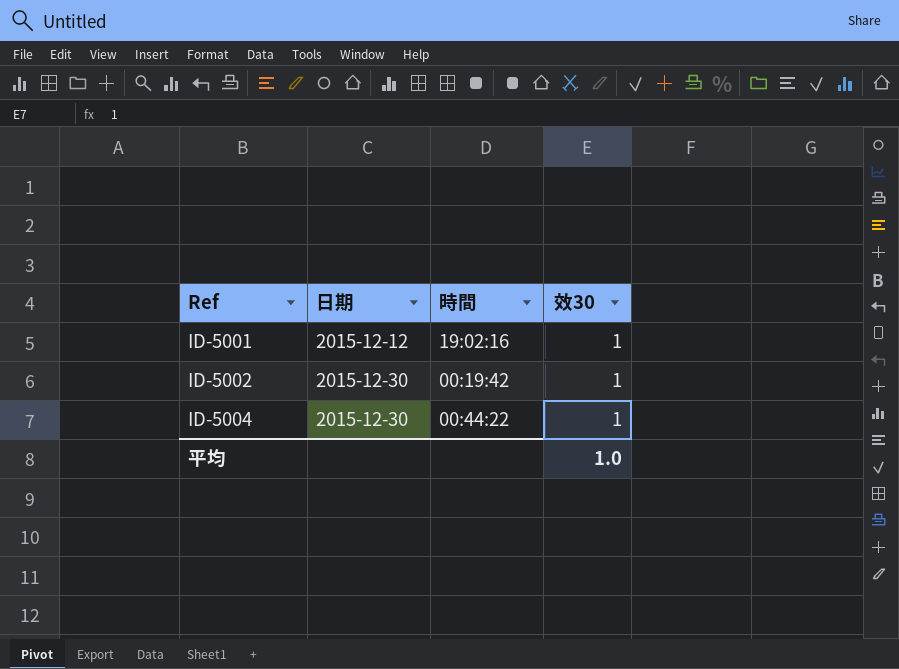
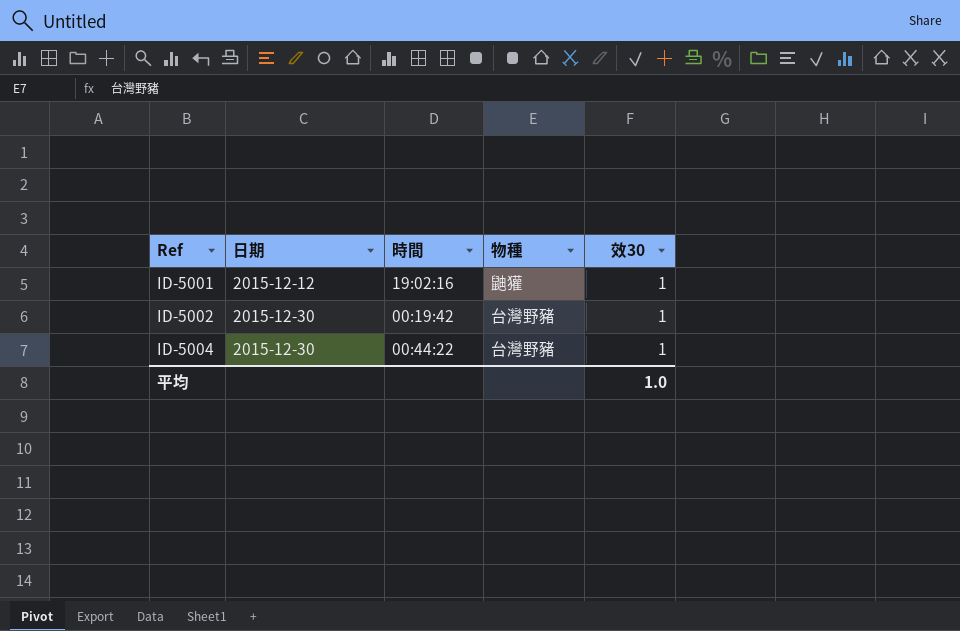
column 物種 | position: none -> 4

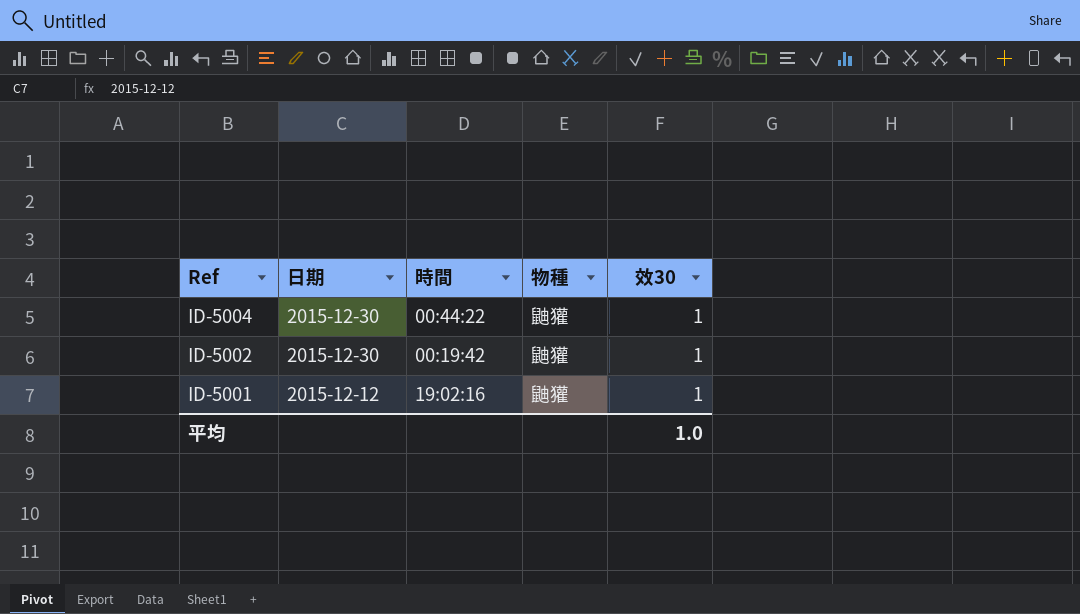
row order: Ref ascending -> Ref descending
ID-5004 | 物種: 台灣野豬 -> 鼬獾
ID-5002 | 物種: 台灣野豬 -> 鼬獾

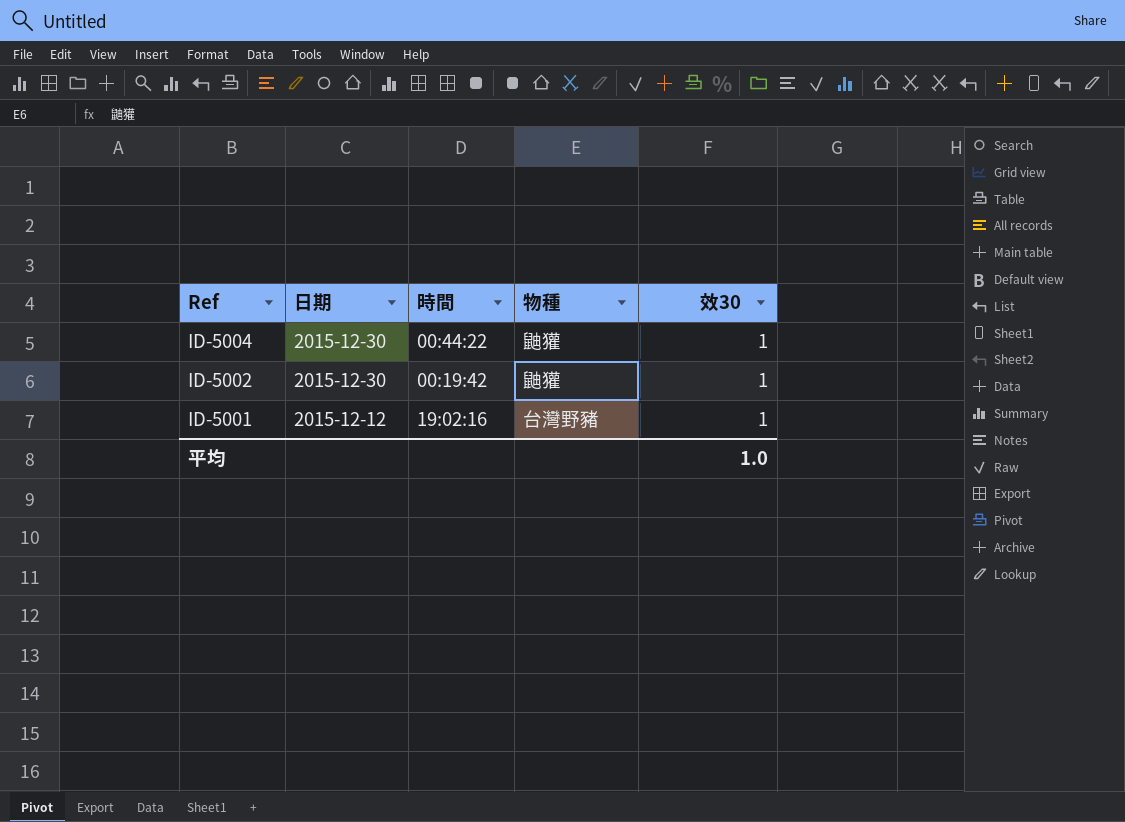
ID-5001 | 物種: 鼬獾 -> 台灣野豬

